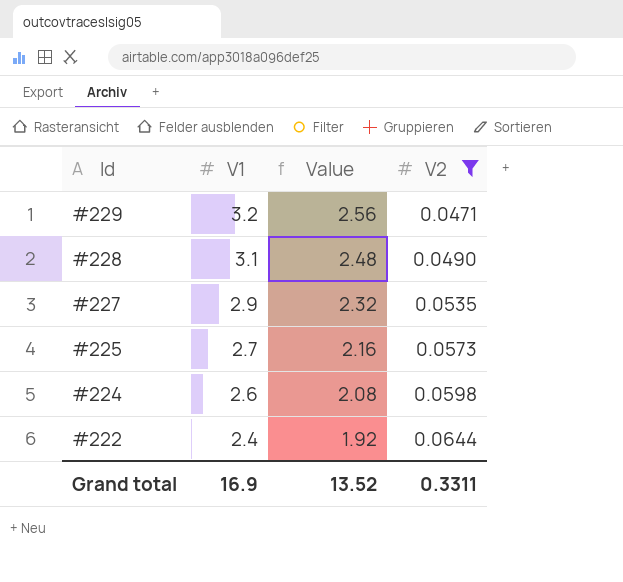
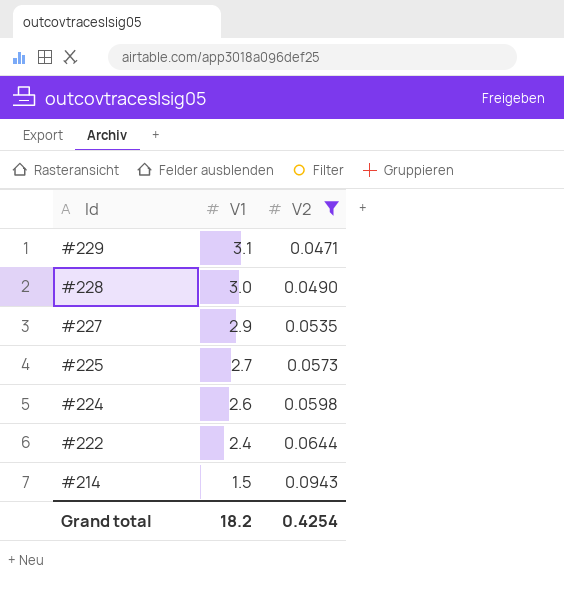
column Value | formula: [V1] * 0.8 -> none
#229 | V1: 3.2 -> 3.1
#228 | V1: 3.1 -> 3.0
row #214: none -> 1.5 | 0.0943
Grand total | V1: 16.9 -> 18.2
Grand total | V2: 0.3311 -> 0.4254

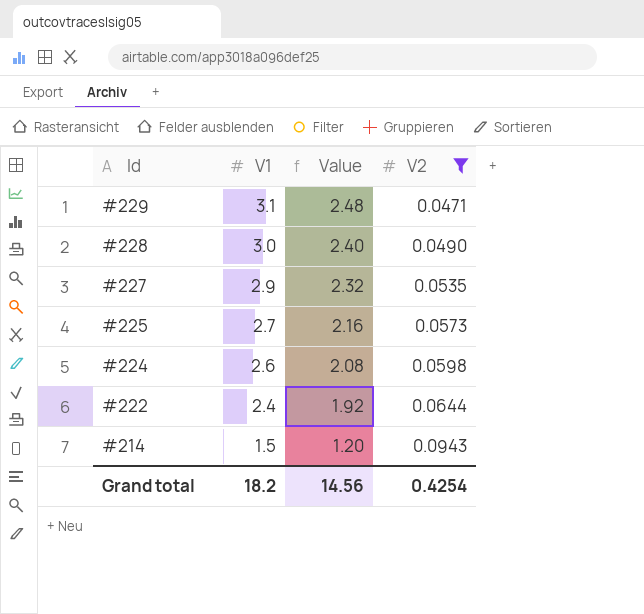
column Value | formula: none -> [V1] * 0.8

